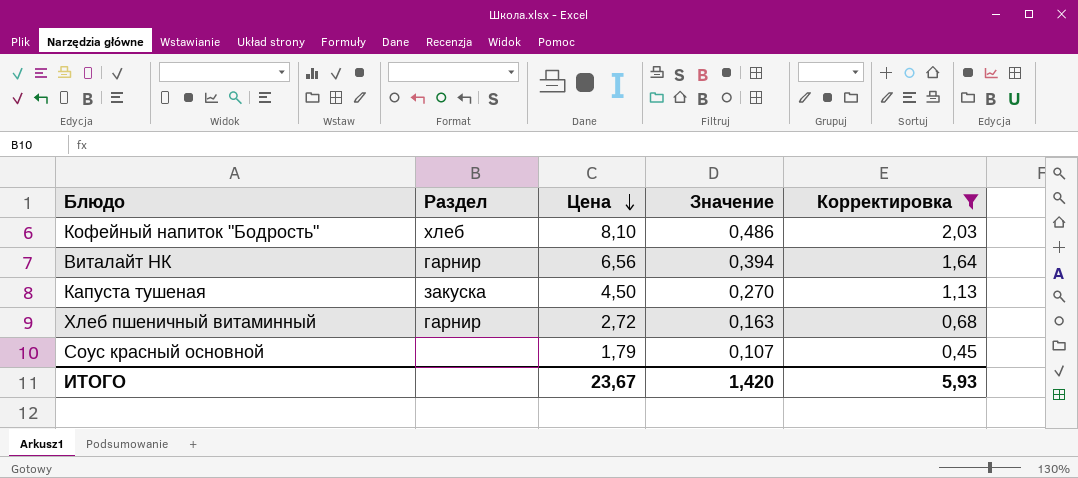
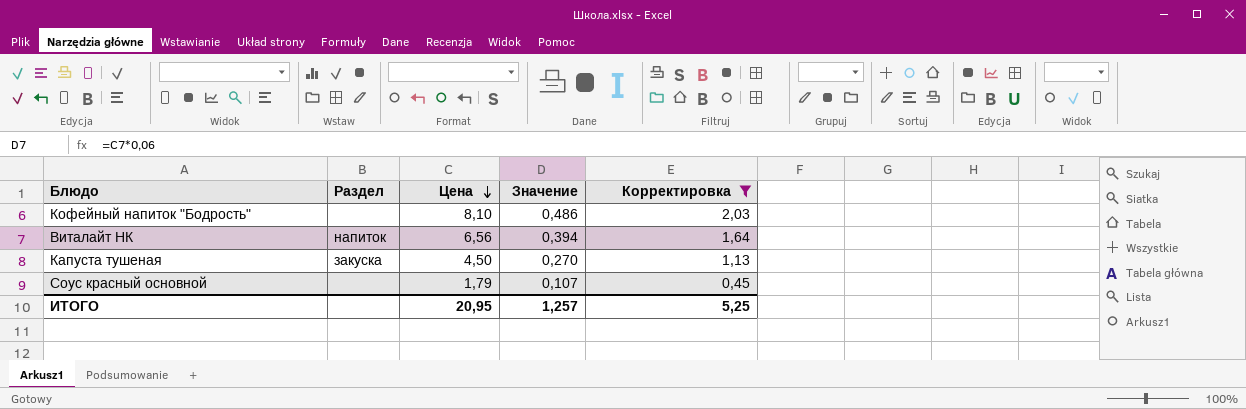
row Хлеб пшеничный витаминный: гарнир | 2,72 | 0,163 | 0,68 -> none
Кофейный напиток "Бодрость" | Раздел: хлеб -> none
Виталайт НК | Раздел: гарнир -> напиток
ИТОГО | Цена: 23,67 -> 20,95
ИТОГО | Значение: 1,420 -> 1,257
ИТОГО | Корректировка: 5,93 -> 5,25

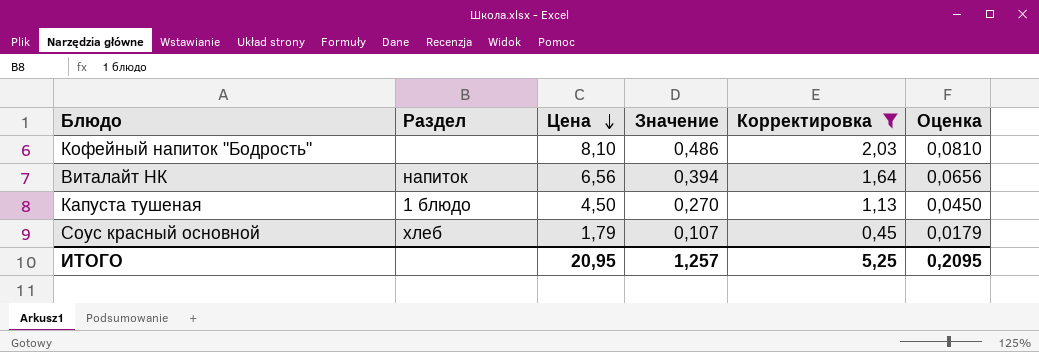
column Оценка | formula: none -> [Цена] * 0,01
Капуста тушеная | Раздел: закуска -> 1 блюдо
Соус красный основной | Раздел: none -> хлеб

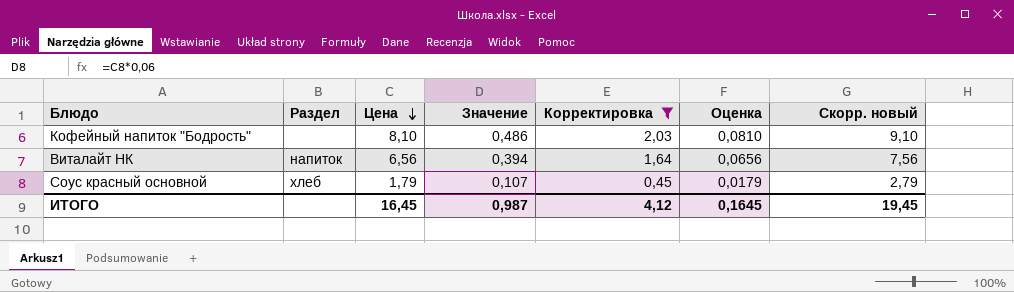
column Скорр. новый | formula: none -> [Цена] + 1
row Капуста тушеная: 1 блюдо | 4,50 | 0,270 | 1,13 | 0,0450 -> none
ИТОГО | Цена: 20,95 -> 16,45
ИТОГО | Значение: 1,257 -> 0,987
ИТОГО | Корректировка: 5,25 -> 4,12
ИТОГО | Оценка: 0,2095 -> 0,1645

